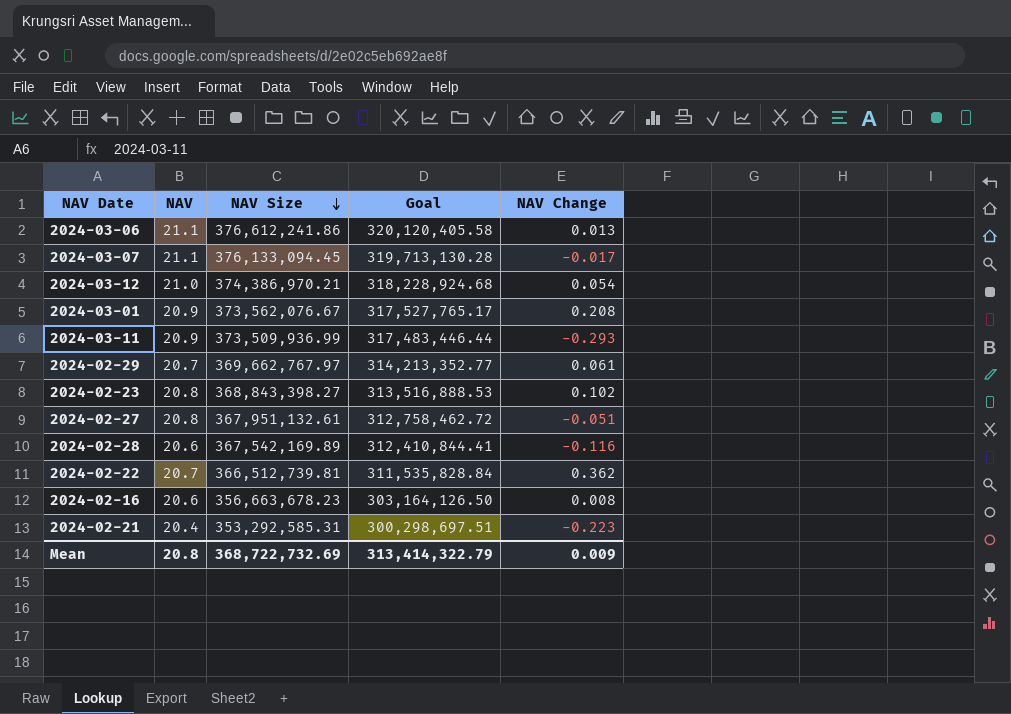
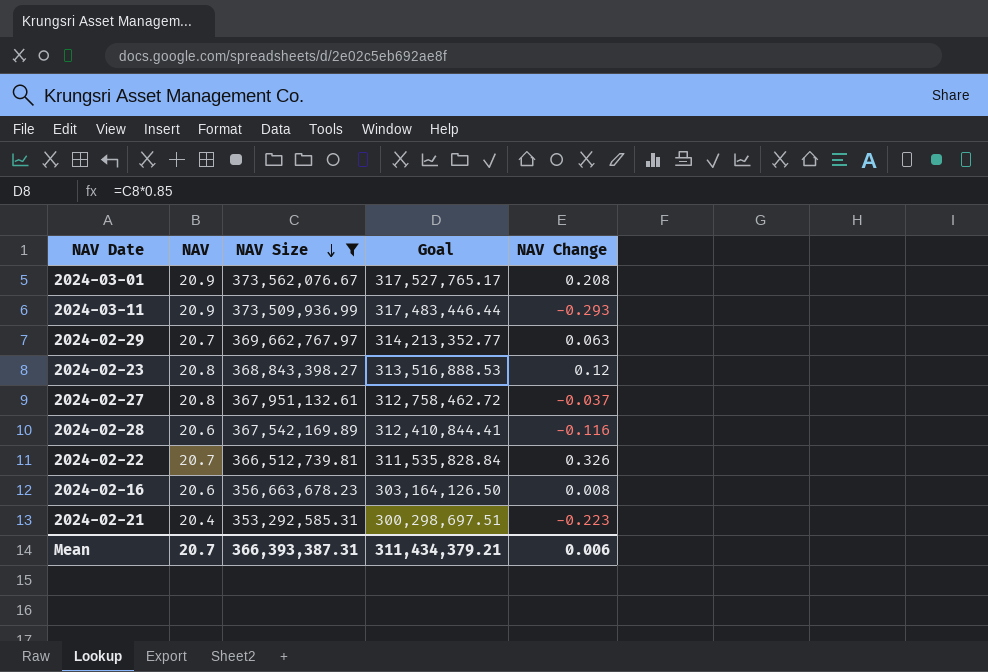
filter: none -> NAV Size <= 373,562,076.67
2024-02-29 | NAV Change: 0.061 -> 0.063
2024-02-23 | NAV Change: 0.102 -> 0.12
2024-02-27 | NAV Change: -0.051 -> -0.037
2024-02-22 | NAV Change: 0.362 -> 0.326
Mean | NAV: 20.8 -> 20.7
Mean | NAV Size: 368,722,732.69 -> 366,393,387.31
Mean | Goal: 313,414,322.79 -> 311,434,379.21
Mean | NAV Change: 0.009 -> 0.006

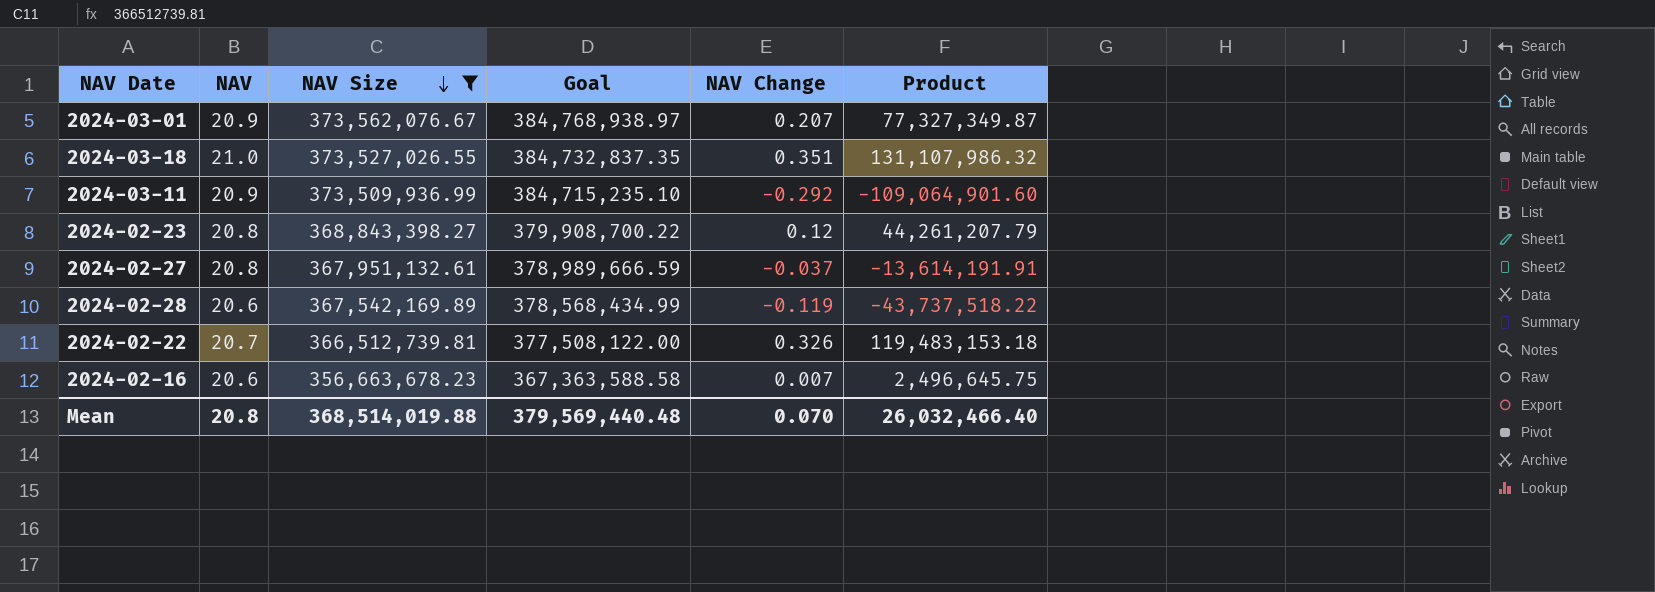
column Goal | formula: [NAV Size] * 0.85 -> [NAV Size] * 1.03
column Product | formula: none -> [NAV Size] * [NAV Change]
row 2024-02-29: 20.7 | 369,662,767.97 | 314,213,352.77 | 0.063 -> none
row 2024-02-21: 20.4 | 353,292,585.31 | 300,298,697.51 | -0.223 -> none
2024-03-01 | NAV Change: 0.208 -> 0.207
row 2024-03-18: none -> 21.0 | 373,527,026.55 | 384,732,837.35 | 0.351 | 131,107,986.32
2024-03-11 | NAV Change: -0.293 -> -0.292
2024-02-28 | NAV Change: -0.116 -> -0.119
2024-02-16 | NAV Change: 0.008 -> 0.007
Mean | NAV: 20.7 -> 20.8
Mean | NAV Size: 366,393,387.31 -> 368,514,019.88
Mean | Goal: 311,434,379.21 -> 379,569,440.48
Mean | NAV Change: 0.006 -> 0.070

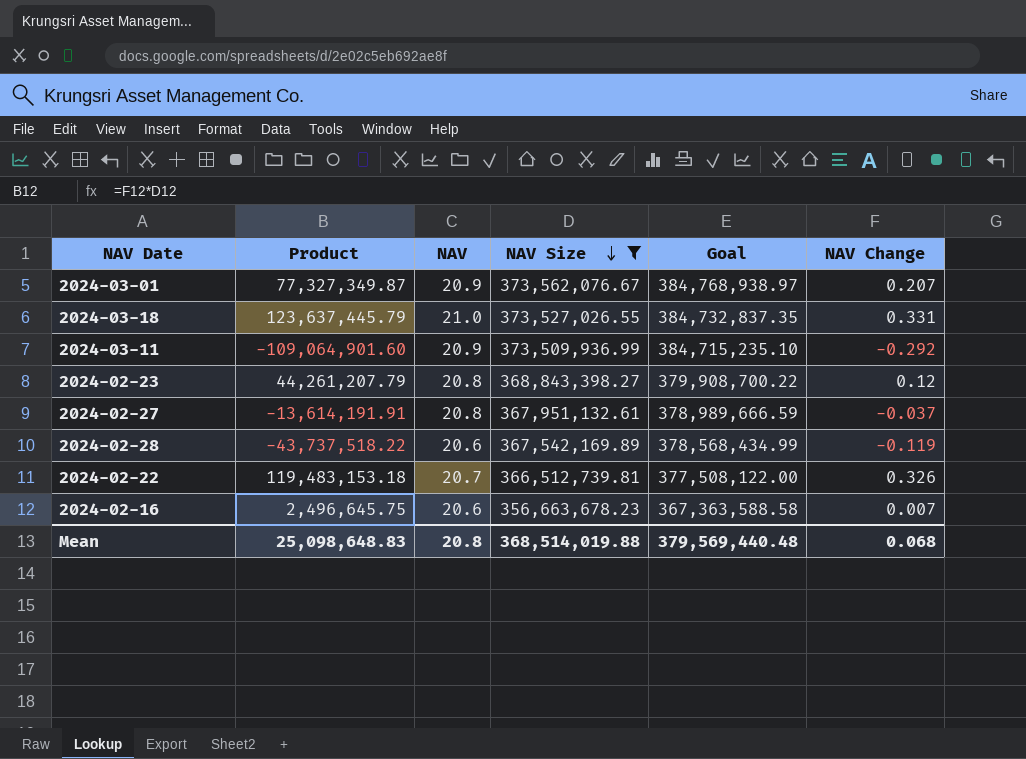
column Product | position: 6 -> 2
2024-03-18 | Product: 131,107,986.32 -> 123,637,445.79
2024-03-18 | NAV Change: 0.351 -> 0.331
Mean | Product: 26,032,466.40 -> 25,098,648.83
Mean | NAV Change: 0.070 -> 0.068

